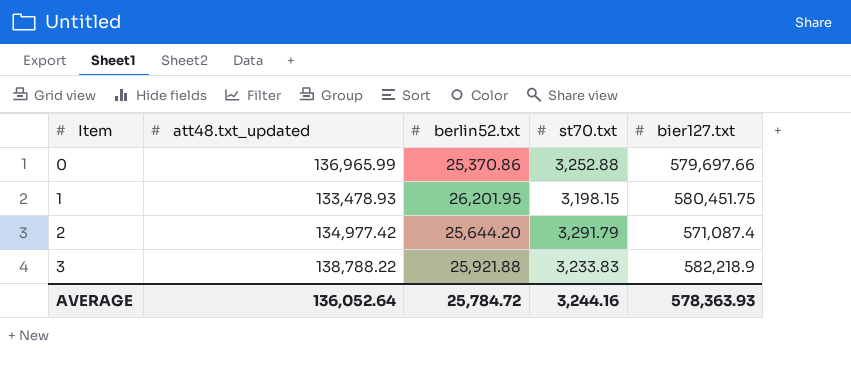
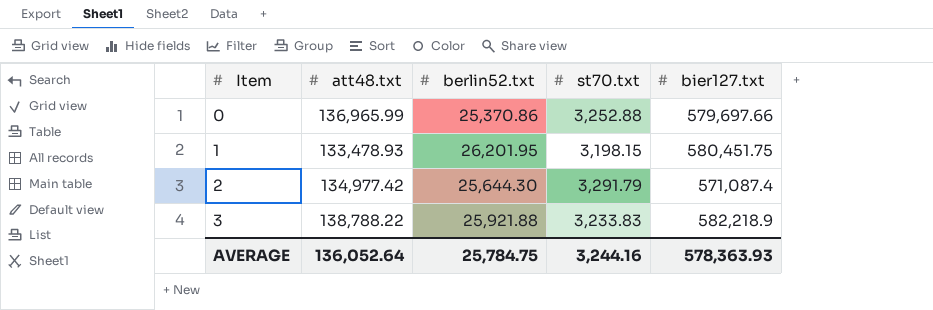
column name: att48.txt_updated -> att48.txt
2 | berlin52.txt: 25,644.20 -> 25,644.30
AVERAGE | berlin52.txt: 25,784.72 -> 25,784.75

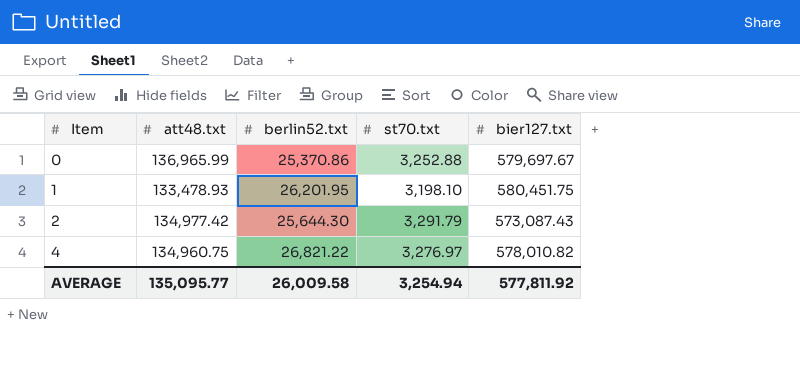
row 3: 138,788.22 | 25,921.88 | 3,233.83 | 582,218.9 -> none
0 | bier127.txt: 579,697.66 -> 579,697.67
1 | st70.txt: 3,198.15 -> 3,198.10
2 | bier127.txt: 571,087.4 -> 573,087.43
row 4: none -> 134,960.75 | 26,821.22 | 3,276.97 | 578,010.82
AVERAGE | att48.txt: 136,052.64 -> 135,095.77
AVERAGE | berlin52.txt: 25,784.75 -> 26,009.58
AVERAGE | st70.txt: 3,244.16 -> 3,254.94
AVERAGE | bier127.txt: 578,363.93 -> 577,811.92

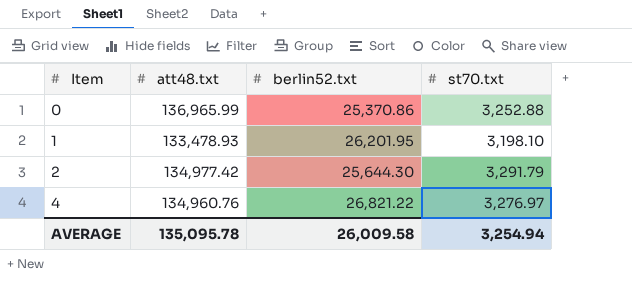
column bier127.txt | position: 5 -> none
4 | att48.txt: 134,960.75 -> 134,960.76
AVERAGE | att48.txt: 135,095.77 -> 135,095.78

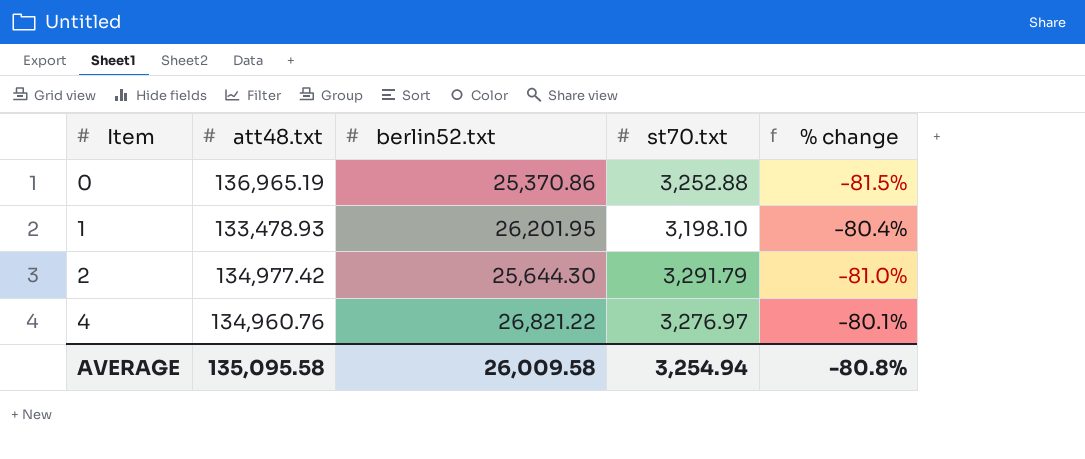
column % change | formula: none -> ([berlin52.txt] - [att48.txt]) / [att48.txt]
0 | att48.txt: 136,965.99 -> 136,965.19
AVERAGE | att48.txt: 135,095.78 -> 135,095.58

